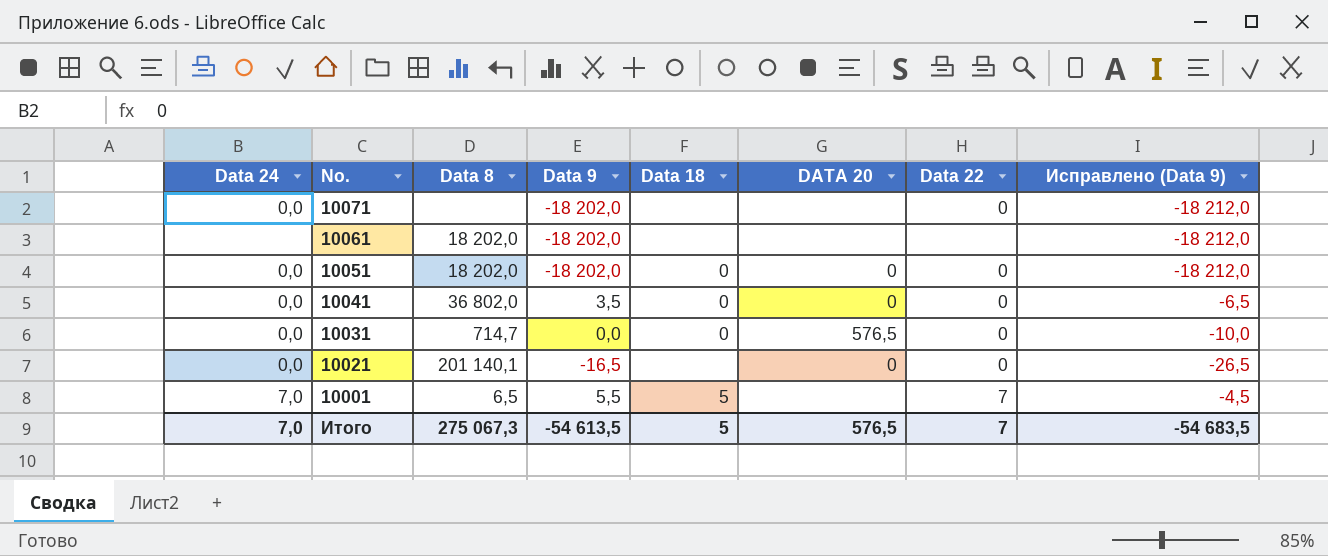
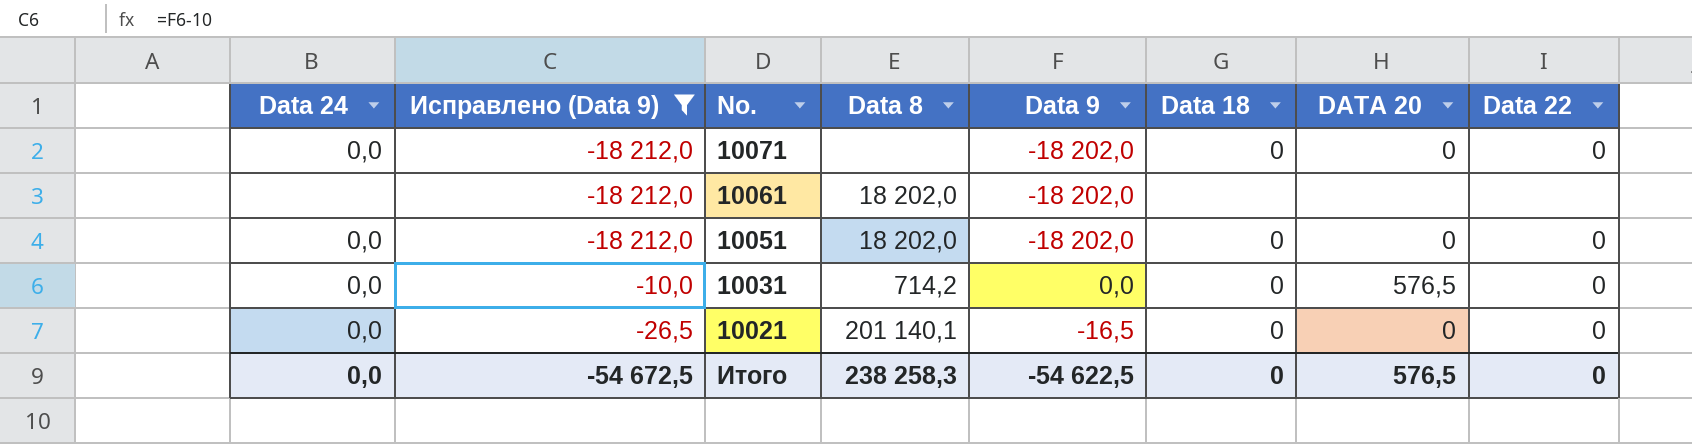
filter: none -> Исправлено (Data 9) <= -10,0
column Исправлено (Data 9) | position: 8 -> 2
10071 | Data 18: none -> 0
10071 | DATA 20: none -> 0
10031 | Data 8: 714,7 -> 714,2
10021 | Data 18: none -> 0
Итого | Data 24: 7,0 -> 0,0
Итого | Исправлено (Data 9): -54 683,5 -> -54 672,5
Итого | Data 8: 275 067,3 -> 238 258,3
Итого | Data 9: -54 613,5 -> -54 622,5
Итого | Data 18: 5 -> 0
Итого | Data 22: 7 -> 0

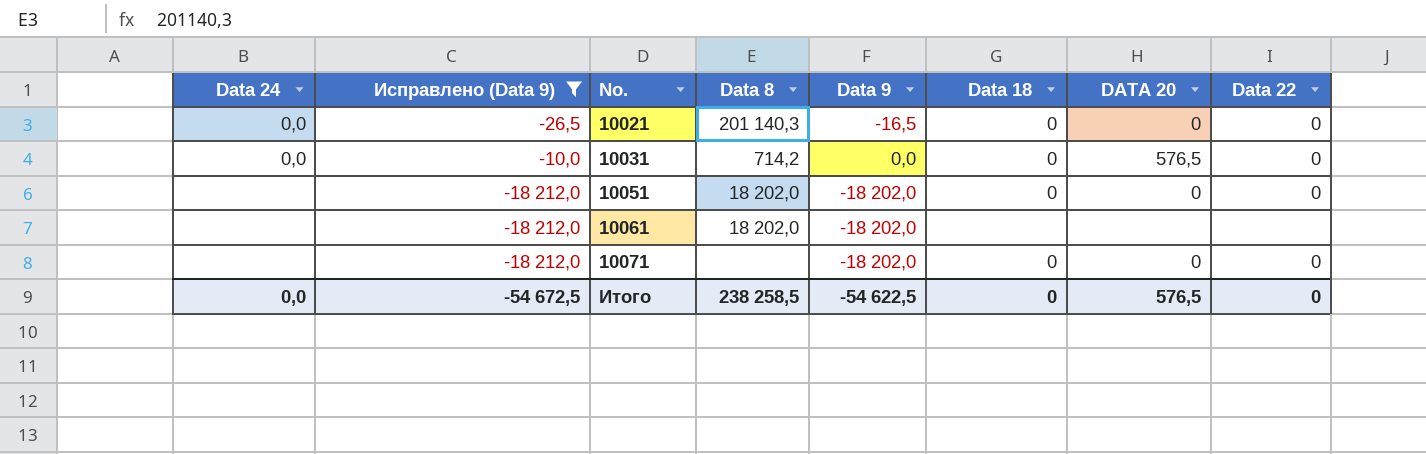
row order: No. descending -> No. ascending
10021 | Data 8: 201 140,1 -> 201 140,3
10051 | Data 24: 0,0 -> none
10071 | Data 24: 0,0 -> none
Итого | Data 8: 238 258,3 -> 238 258,5

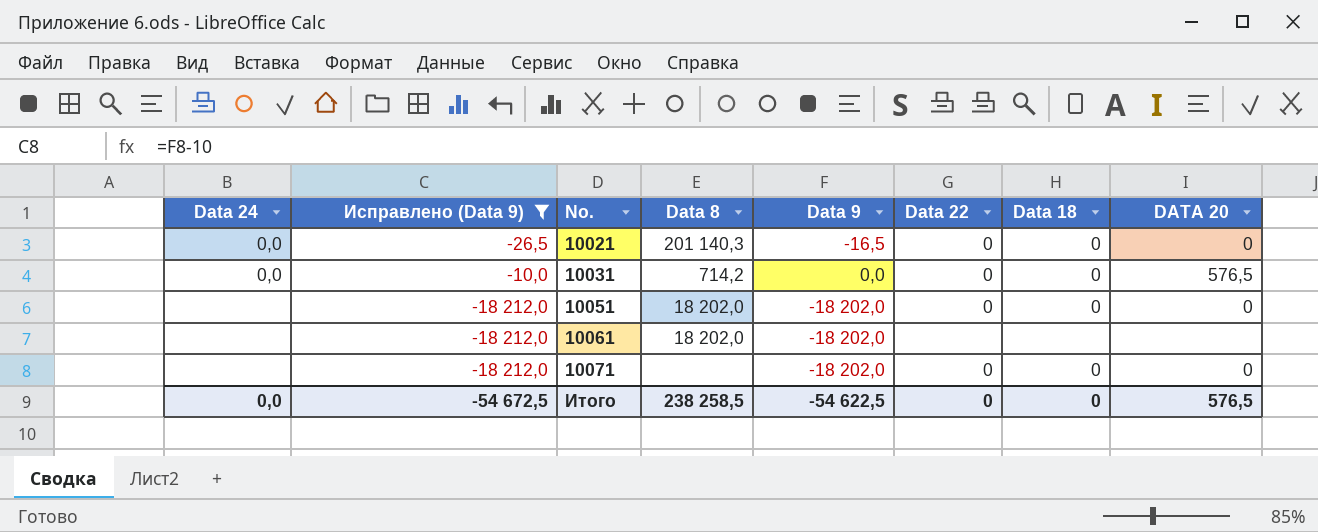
column Data 22 | position: 8 -> 6

